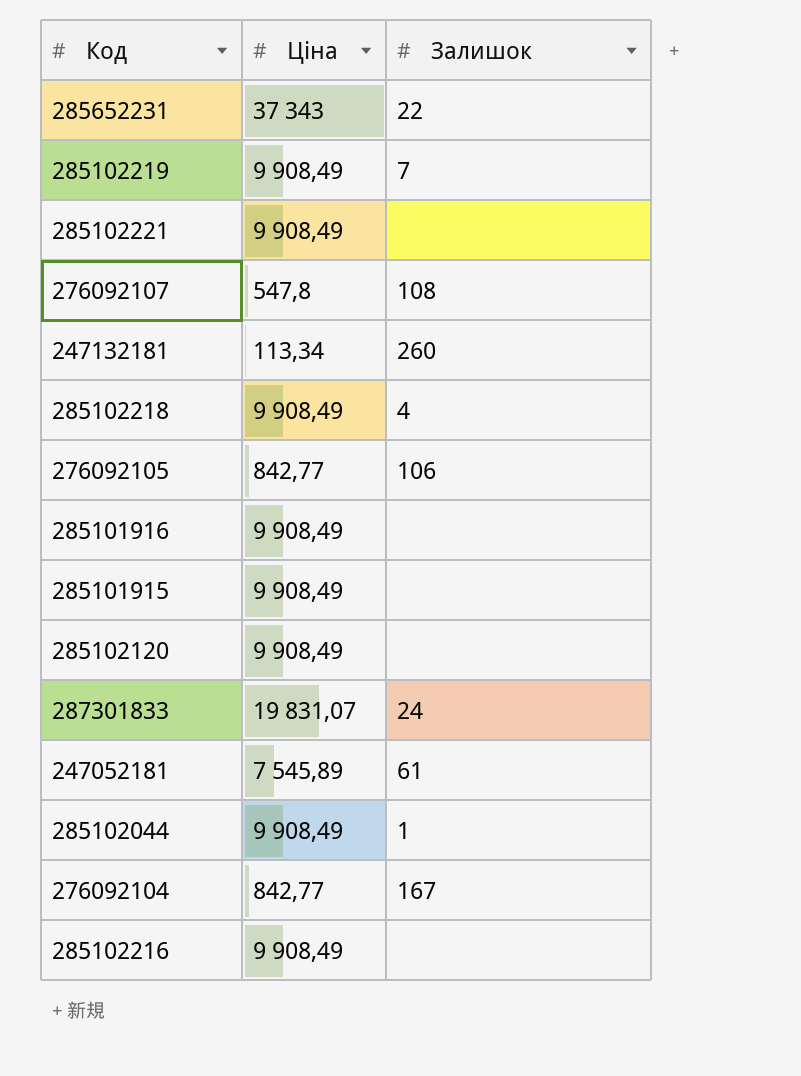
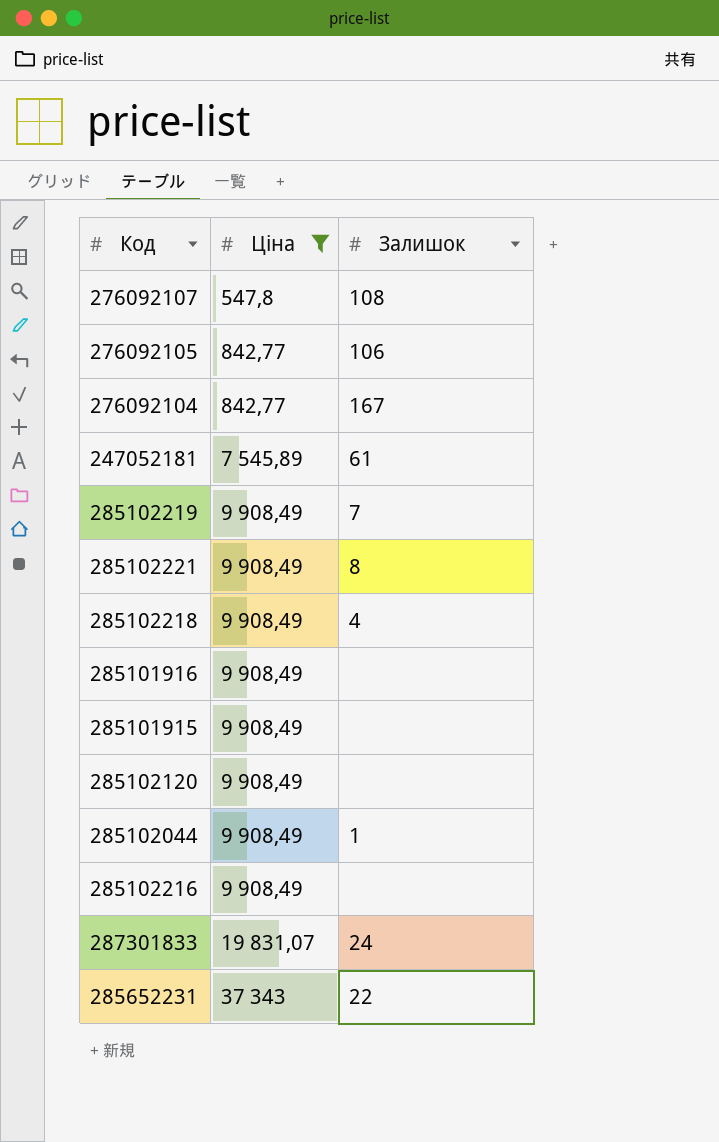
filter: none -> Ціна != 113,34
row order: none -> Ціна ascending
285102221 | Залишок: none -> 8

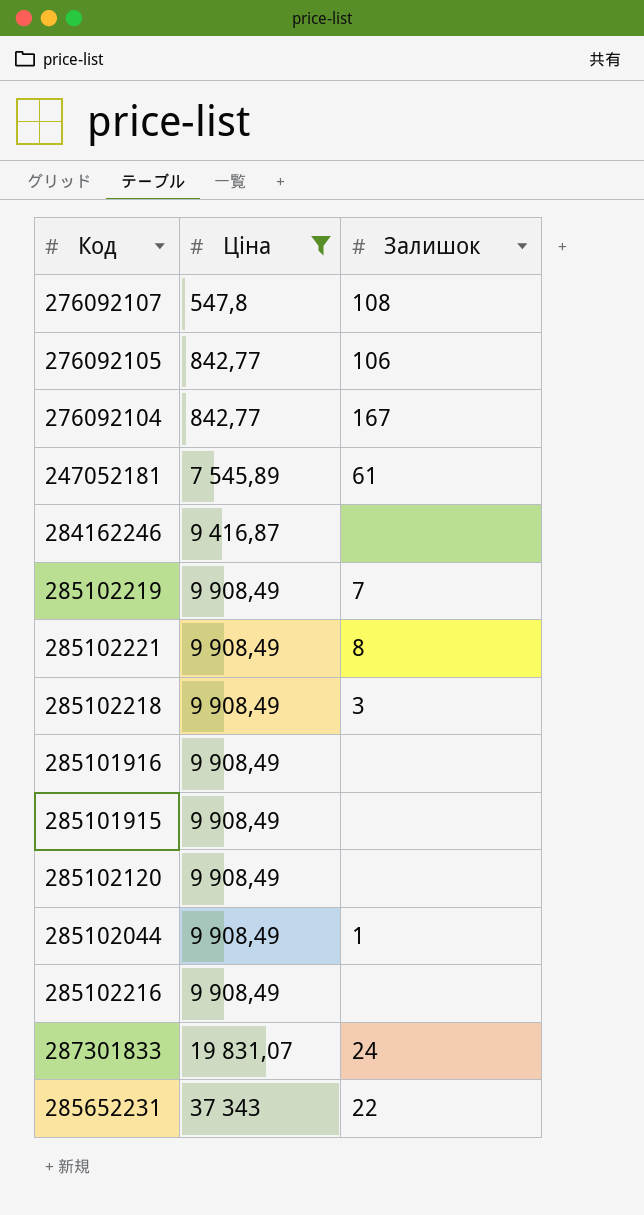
row 284162246: none -> 9 416,87 | none
285102218 | Залишок: 4 -> 3

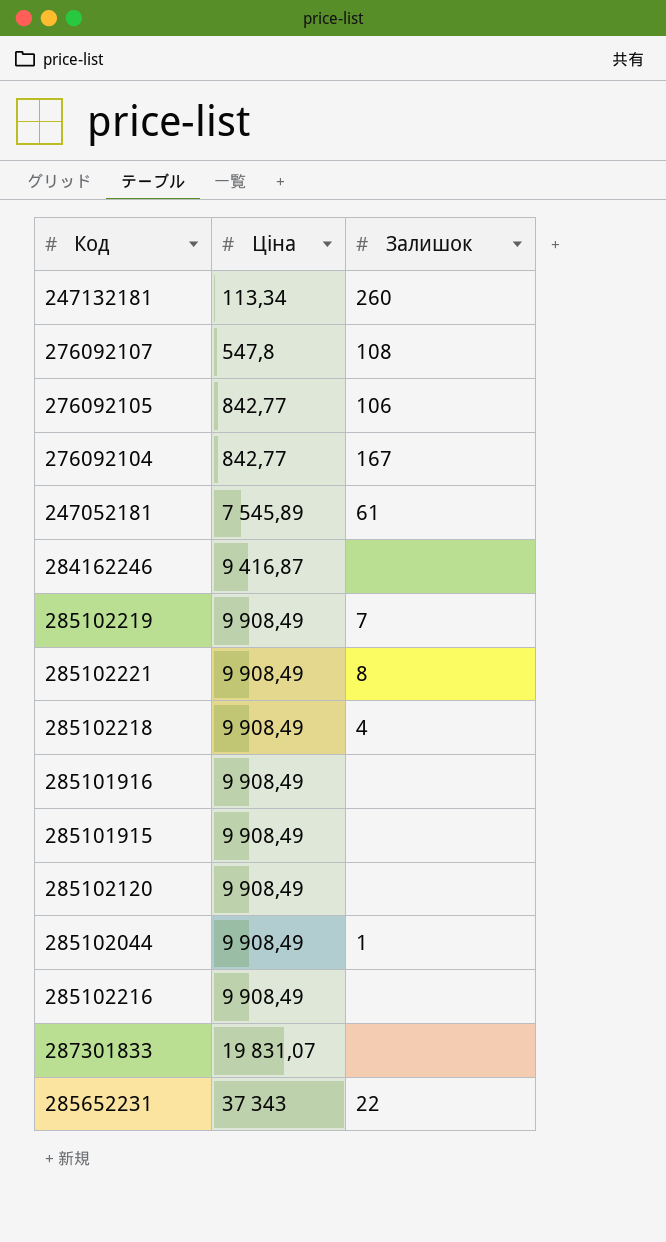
filter: Ціна != 113,34 -> none
285102218 | Залишок: 3 -> 4
287301833 | Залишок: 24 -> none

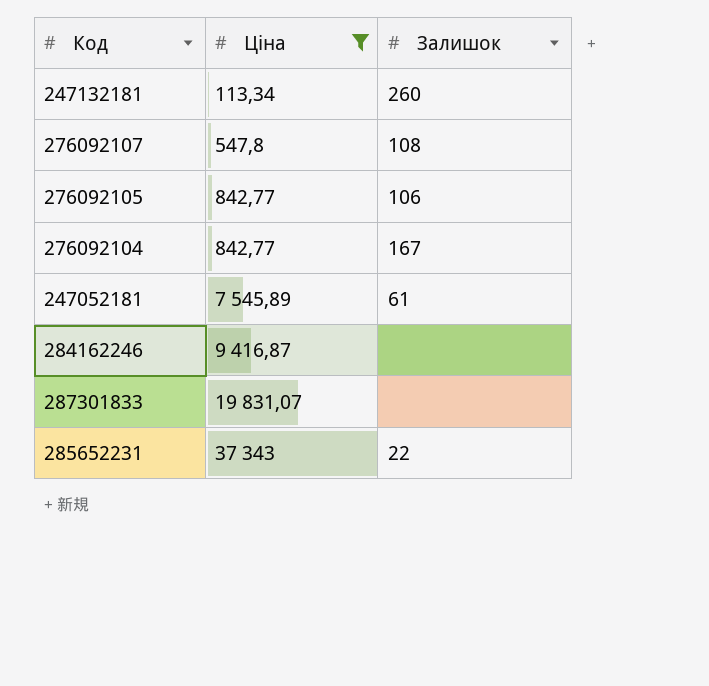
filter: none -> Ціна != 9 908,49

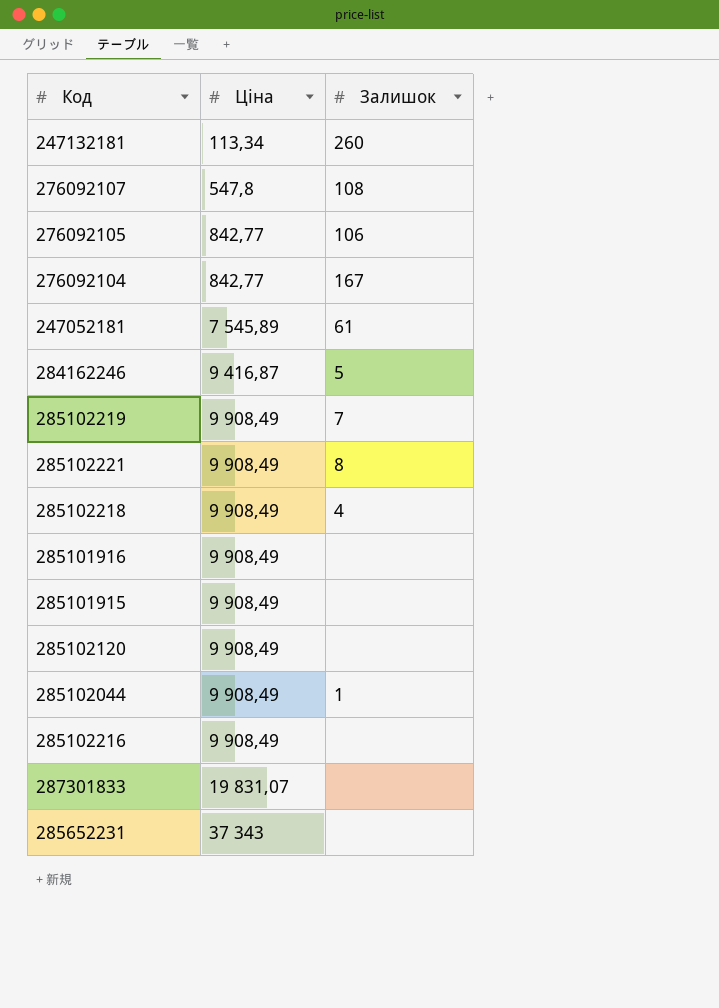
filter: Ціна != 9 908,49 -> none
284162246 | Залишок: none -> 5
285652231 | Залишок: 22 -> none

